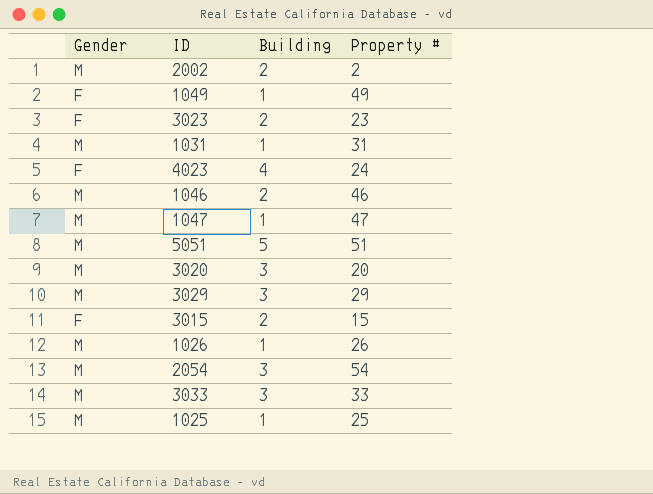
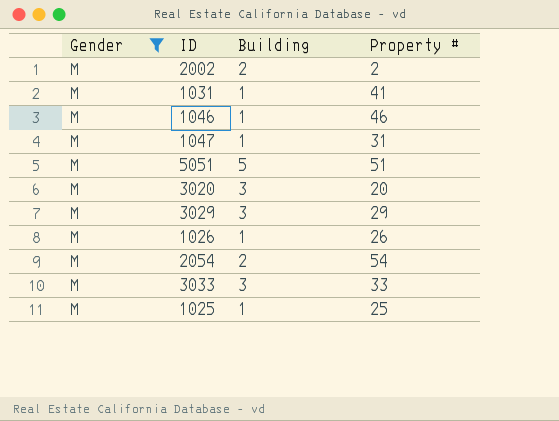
filter: none -> Gender = M
1031 | Property #: 31 -> 41
1046 | Building: 2 -> 1
1047 | Property #: 47 -> 31
2054 | Building: 3 -> 2

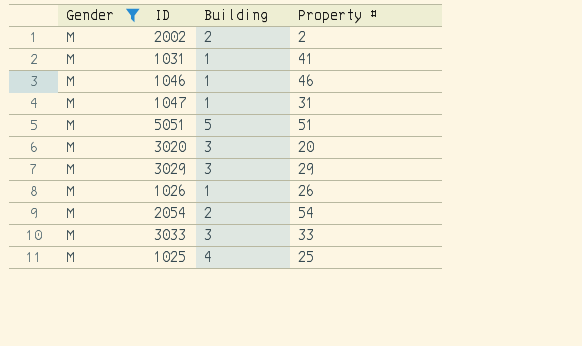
1025 | Building: 1 -> 4

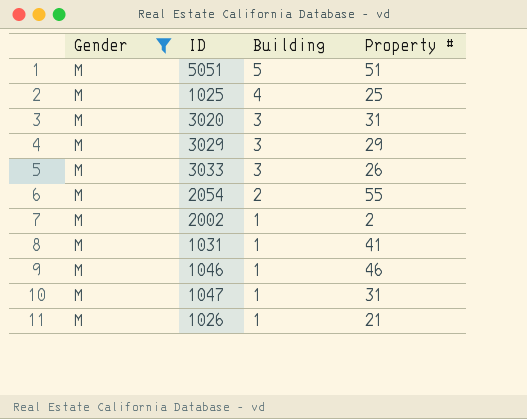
row order: none -> Building descending
3020 | Property #: 20 -> 31
3033 | Property #: 33 -> 26
2054 | Property #: 54 -> 55
2002 | Building: 2 -> 1
1026 | Property #: 26 -> 21

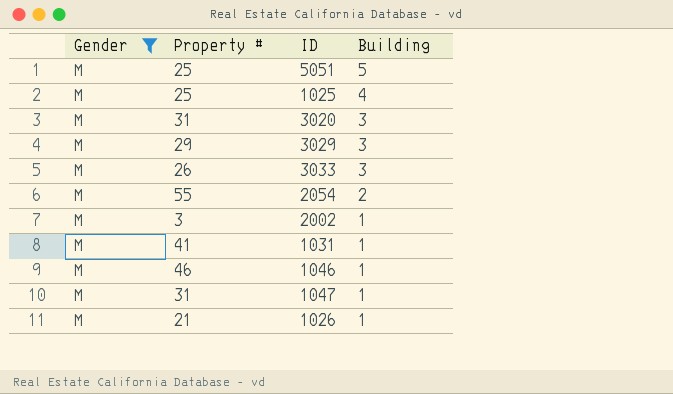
column Property # | position: 4 -> 2
5051 | Property #: 51 -> 25
2002 | Property #: 2 -> 3

